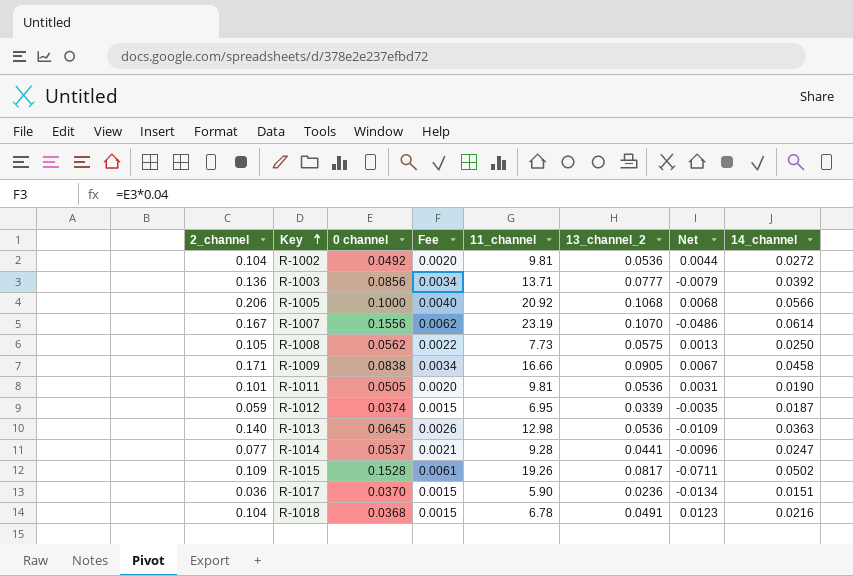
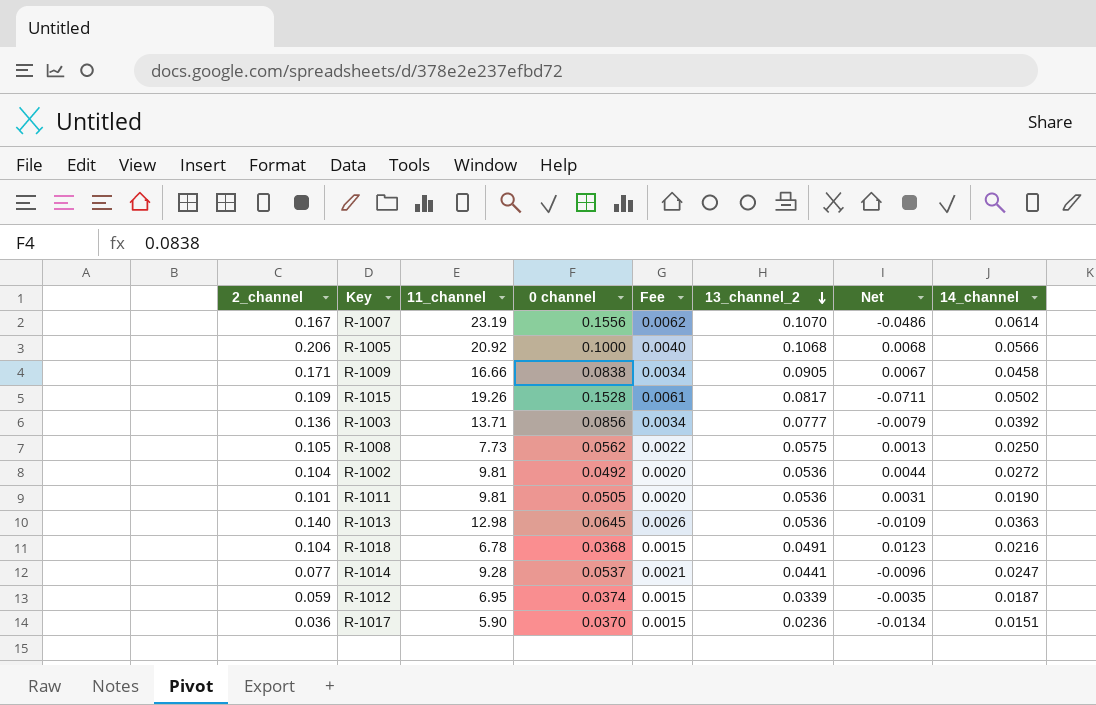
row order: Key ascending -> 13_channel_2 descending
column 11_channel | position: 5 -> 3

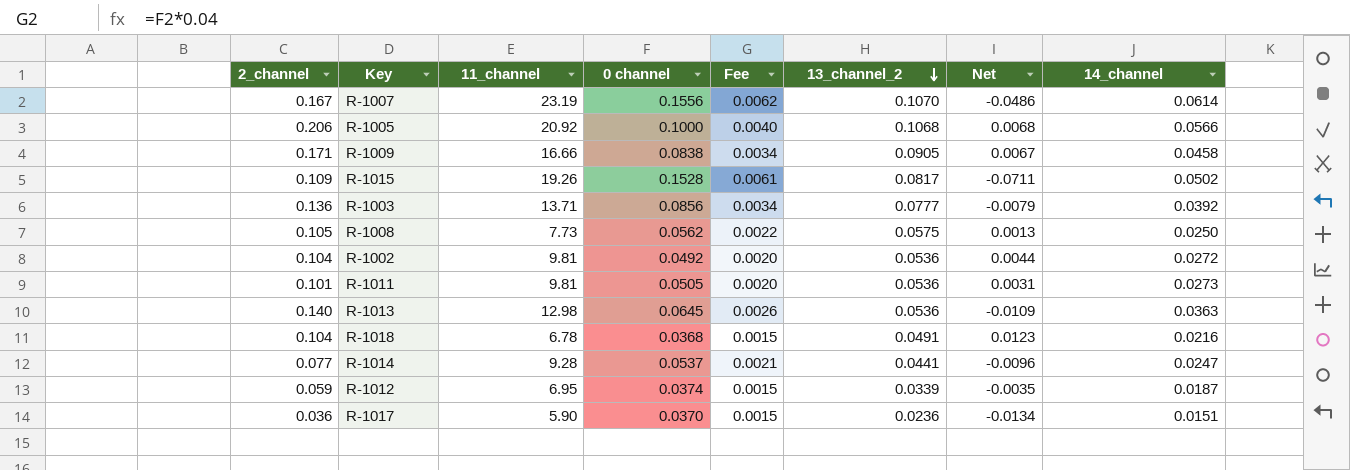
R-1011 | 14_channel: 0.0190 -> 0.0273

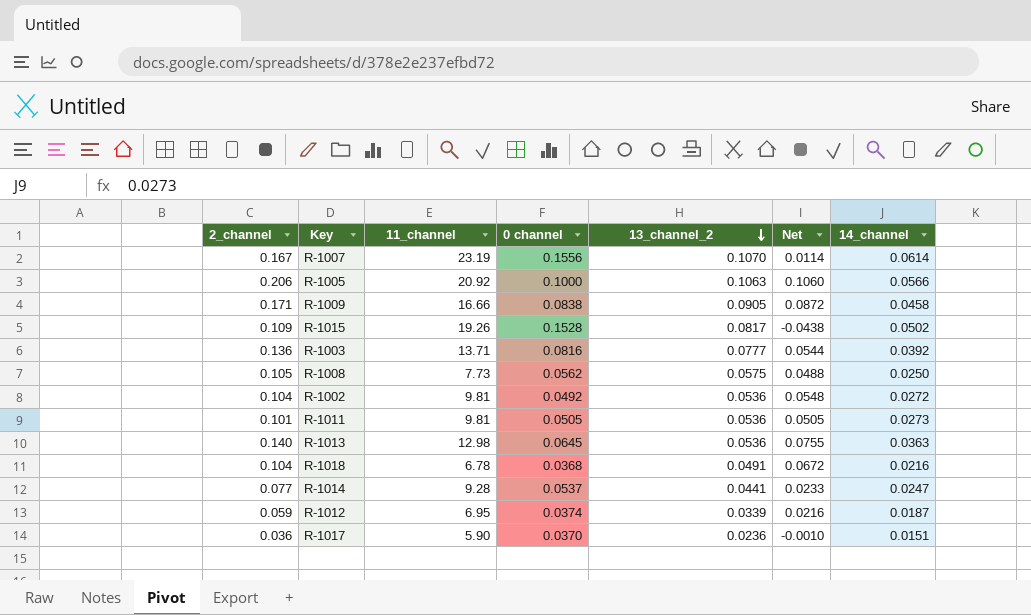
column Fee | formula: [0 channel] * 0.04 -> none
column Net | formula: [13_channel_2] - [0 channel] -> [2_channel] - [0 channel]
R-1005 | 13_channel_2: 0.1068 -> 0.1063
R-1003 | 0 channel: 0.0856 -> 0.0816

